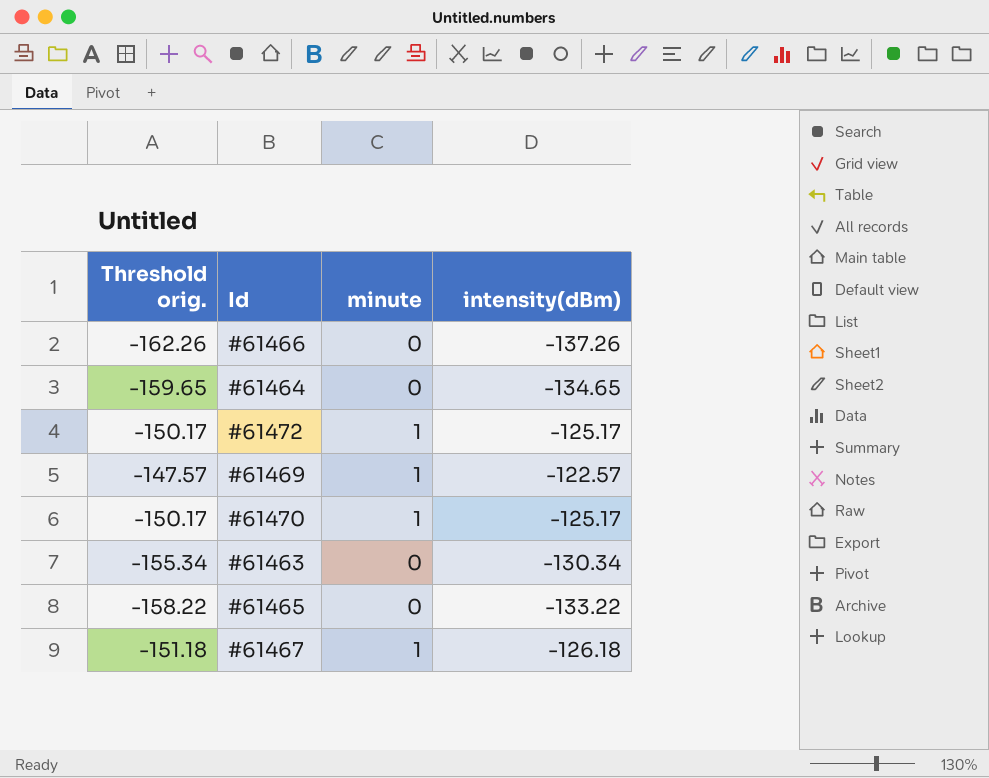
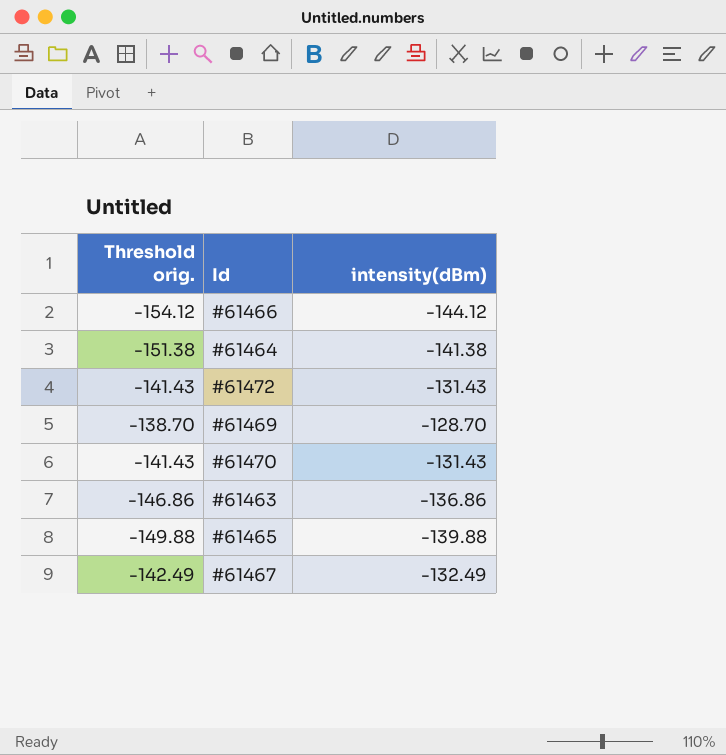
column minute | position: 3 -> none
column Threshold orig. | formula: [intensity(dBm)] - 25 -> [intensity(dBm)] - 10
#61466 | intensity(dBm): -137.26 -> -144.12
#61464 | intensity(dBm): -134.65 -> -141.38
#61472 | intensity(dBm): -125.17 -> -131.43
#61469 | intensity(dBm): -122.57 -> -128.70
#61470 | intensity(dBm): -125.17 -> -131.43
#61463 | intensity(dBm): -130.34 -> -136.86
#61465 | intensity(dBm): -133.22 -> -139.88
#61467 | intensity(dBm): -126.18 -> -132.49

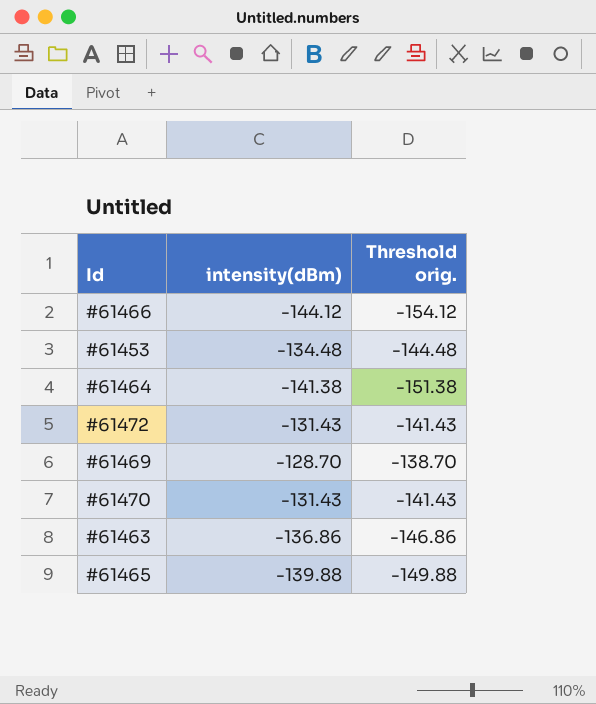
column Threshold orig. | position: 1 -> 3
row #61467: -142.49 | -132.49 -> none
row #61453: none -> -134.48 | -144.48

